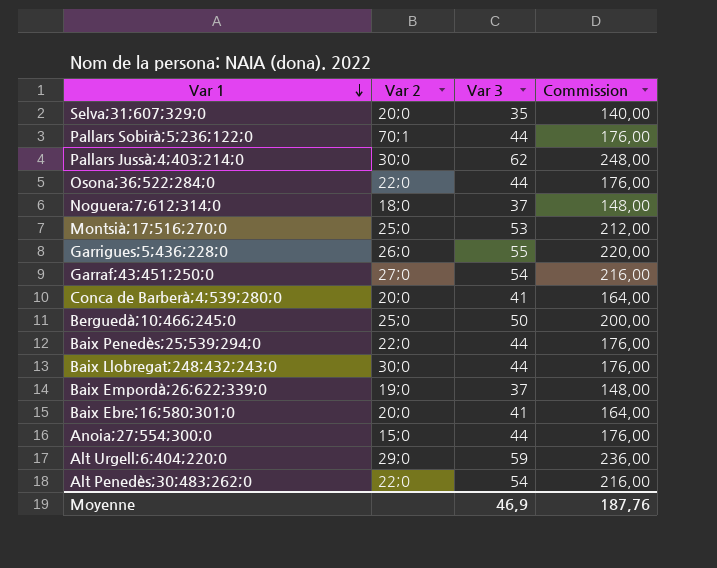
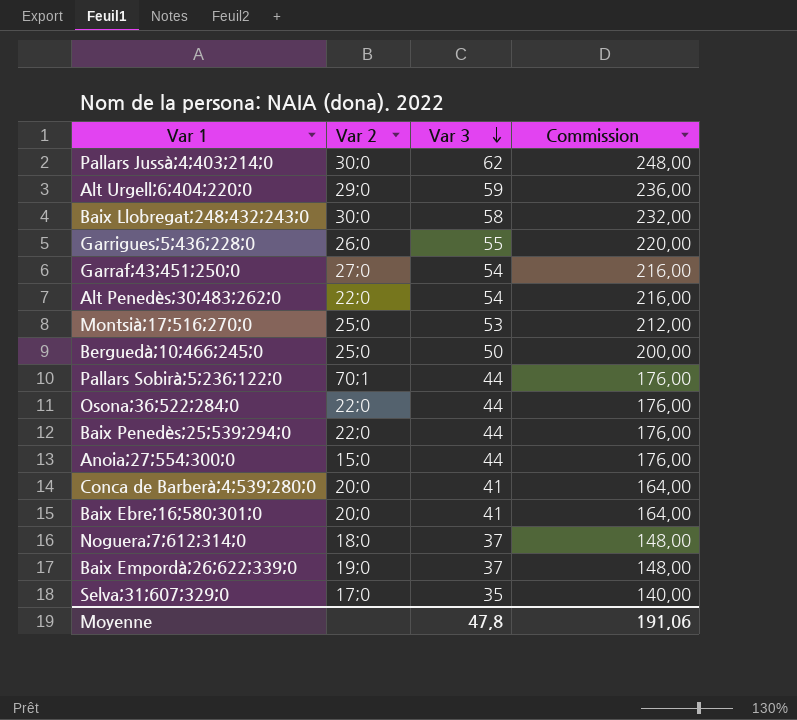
row order: Var 1 descending -> Var 3 descending
Baix Llobregat;248;432;243;0 | Var 3: 44 -> 58
Baix Llobregat;248;432;243;0 | Commission: 176,00 -> 232,00
Selva;31;607;329;0 | Var 2: 20;0 -> 17;0
Moyenne | Var 3: 46,9 -> 47,8
Moyenne | Commission: 187,76 -> 191,06

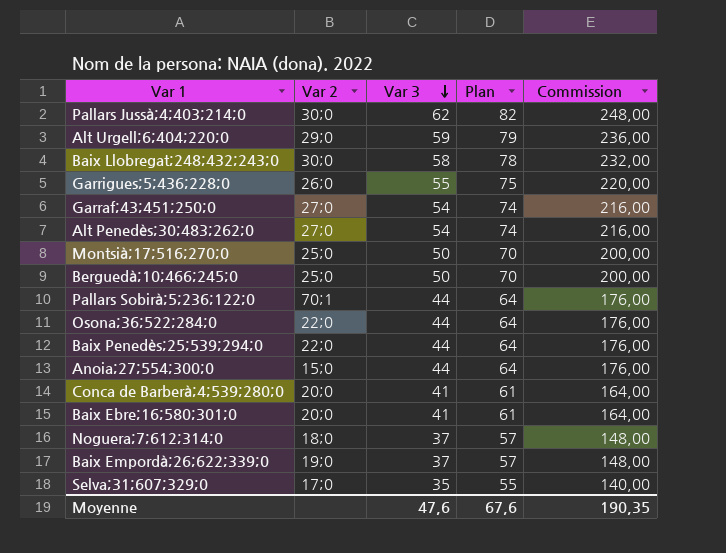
column Plan | formula: none -> [Var 3] + 20
Alt Penedès;30;483;262;0 | Var 2: 22;0 -> 27;0
Montsià;17;516;270;0 | Var 3: 53 -> 50
Montsià;17;516;270;0 | Commission: 212,00 -> 200,00
Moyenne | Var 3: 47,8 -> 47,6
Moyenne | Commission: 191,06 -> 190,35

